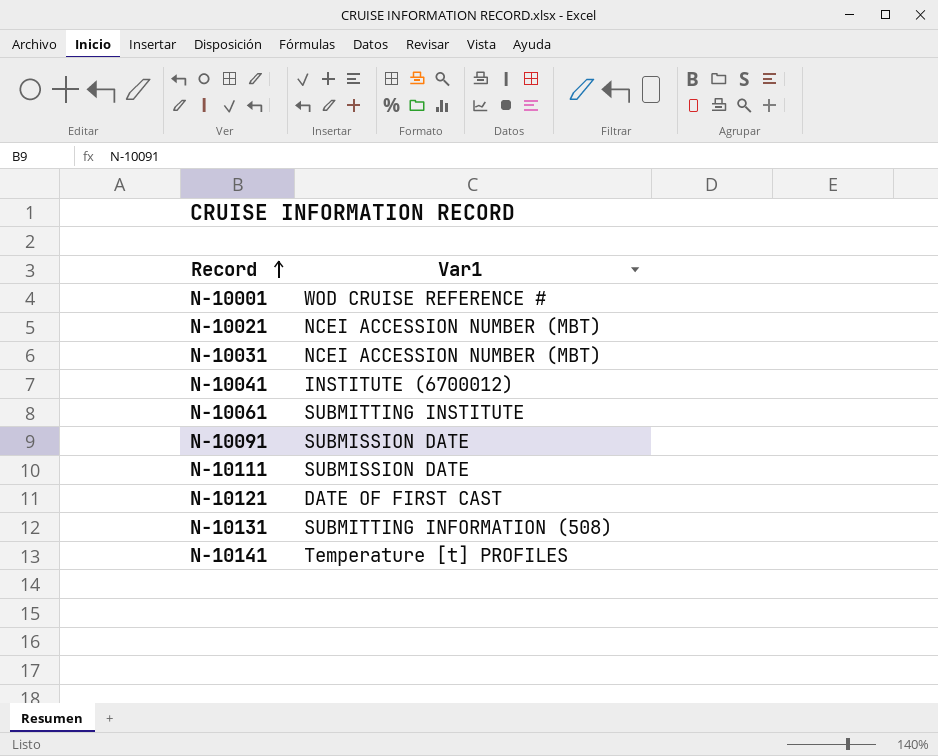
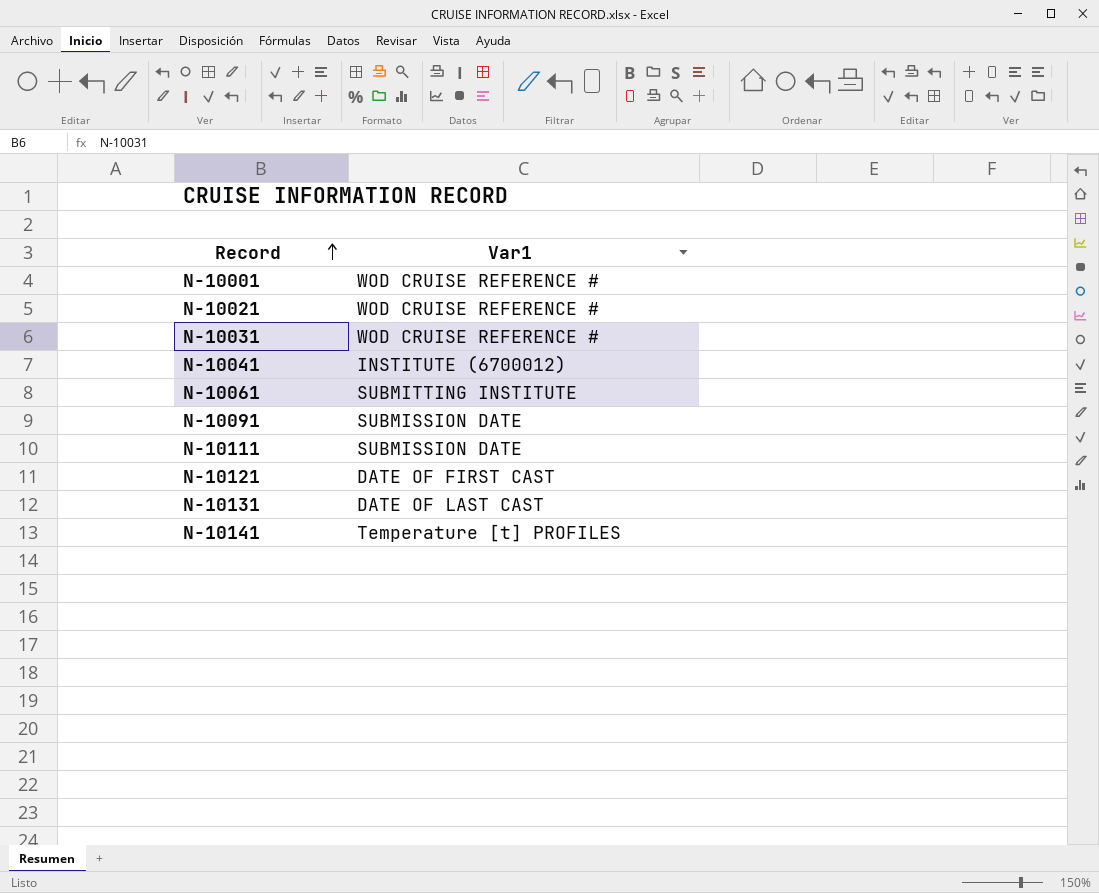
N-10021 | Var1: NCEI ACCESSION NUMBER (MBT) -> WOD CRUISE REFERENCE #
N-10031 | Var1: NCEI ACCESSION NUMBER (MBT) -> WOD CRUISE REFERENCE #
N-10131 | Var1: SUBMITTING INFORMATION (508) -> DATE OF LAST CAST

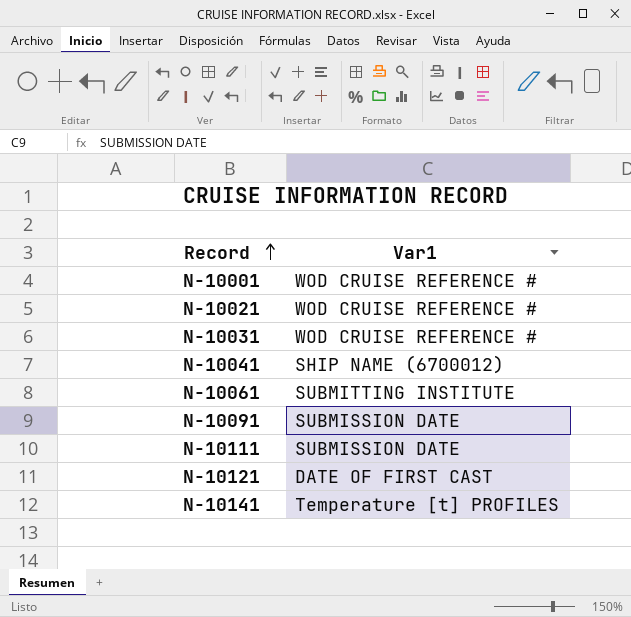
row N-10131: DATE OF LAST CAST -> none
N-10041 | Var1: INSTITUTE (6700012) -> SHIP NAME (6700012)

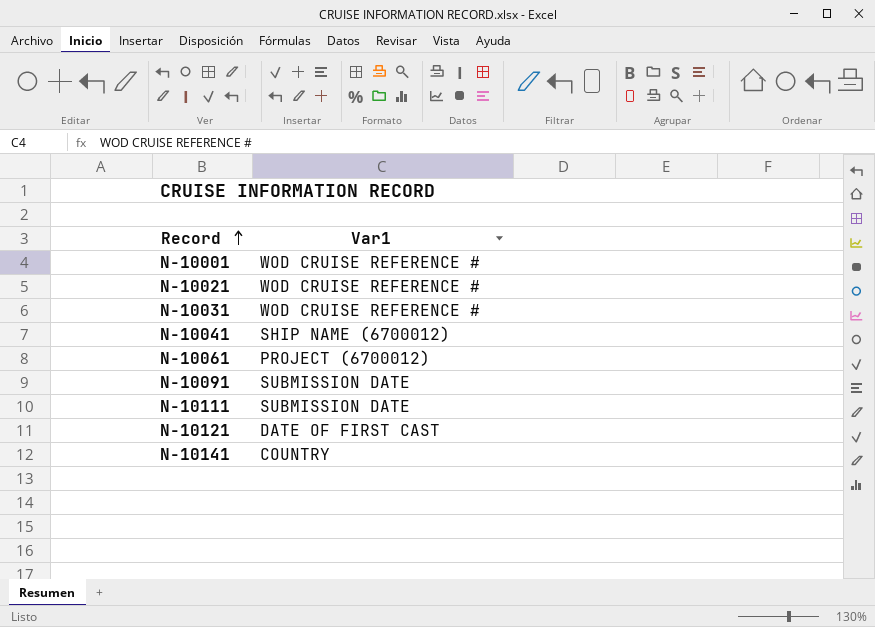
N-10061 | Var1: SUBMITTING INSTITUTE -> PROJECT (6700012)
N-10141 | Var1: Temperature [t] PROFILES -> COUNTRY

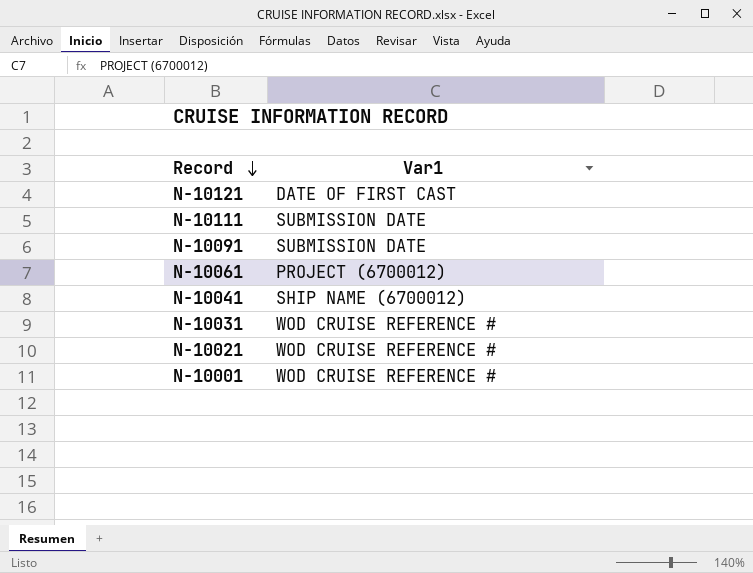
row order: Record ascending -> Record descending
row N-10141: COUNTRY -> none

